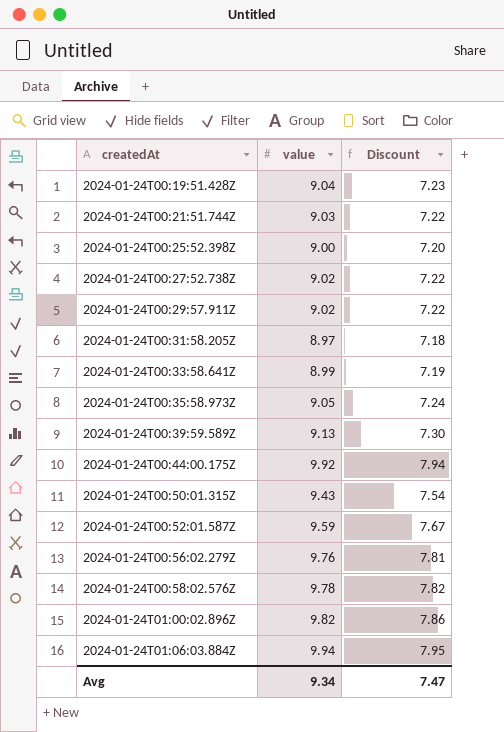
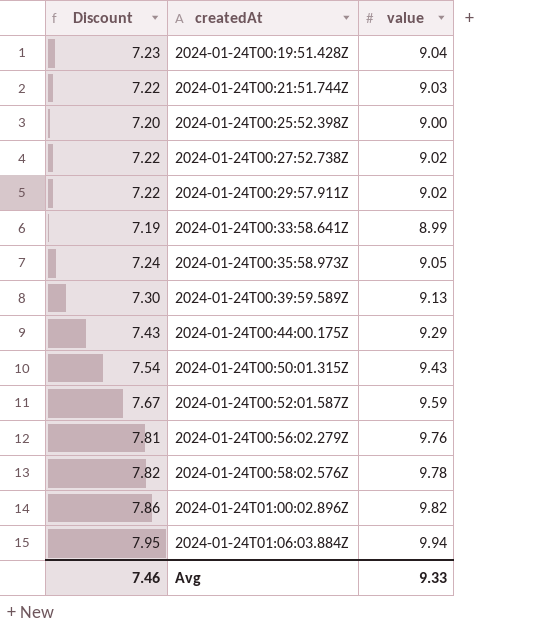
column Discount | position: 3 -> 1
row 2024-01-24T00:31:58.205Z: 8.97 | 7.18 -> none
2024-01-24T00:44:00.175Z | Discount: 7.94 -> 7.43
2024-01-24T00:44:00.175Z | value: 9.92 -> 9.29
Avg | Discount: 7.47 -> 7.46
Avg | value: 9.34 -> 9.33

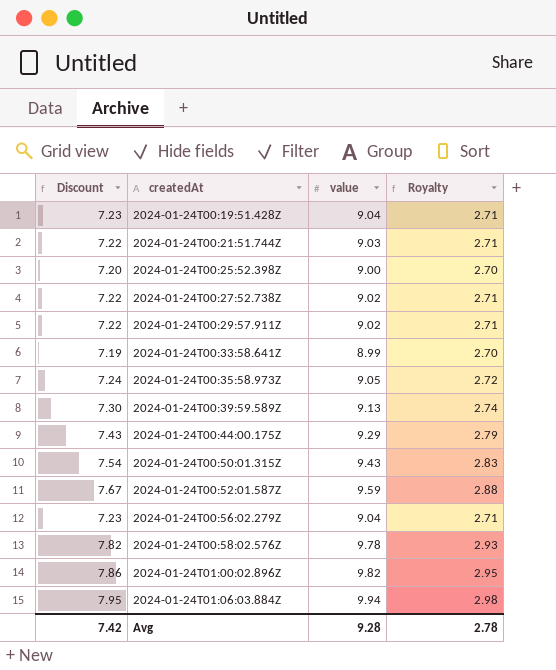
column Royalty | formula: none -> [value] * 0.3
2024-01-24T00:56:02.279Z | Discount: 7.81 -> 7.23
2024-01-24T00:56:02.279Z | value: 9.76 -> 9.04
Avg | Discount: 7.46 -> 7.42
Avg | value: 9.33 -> 9.28

